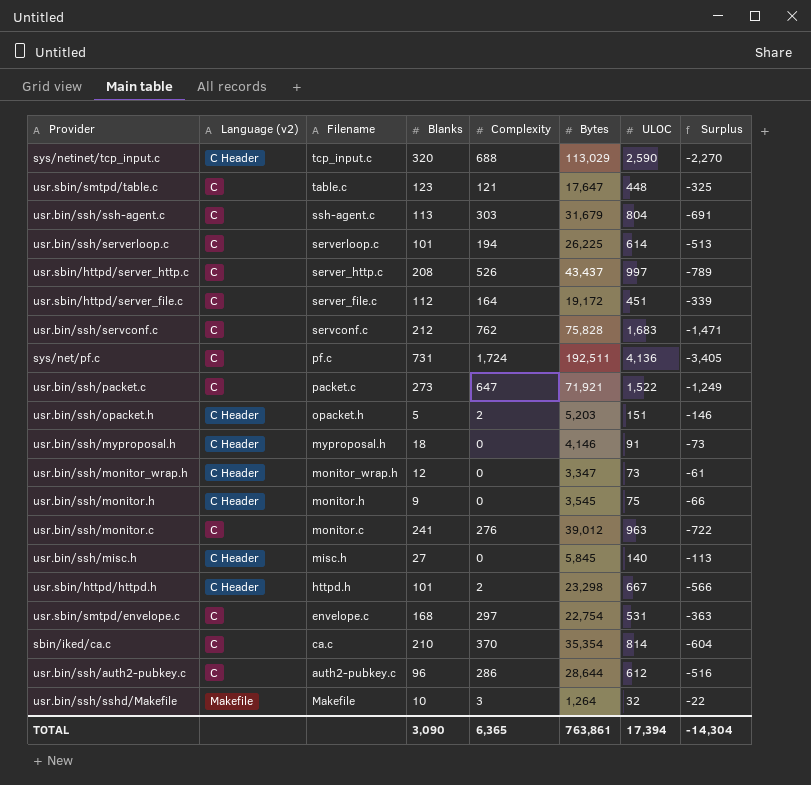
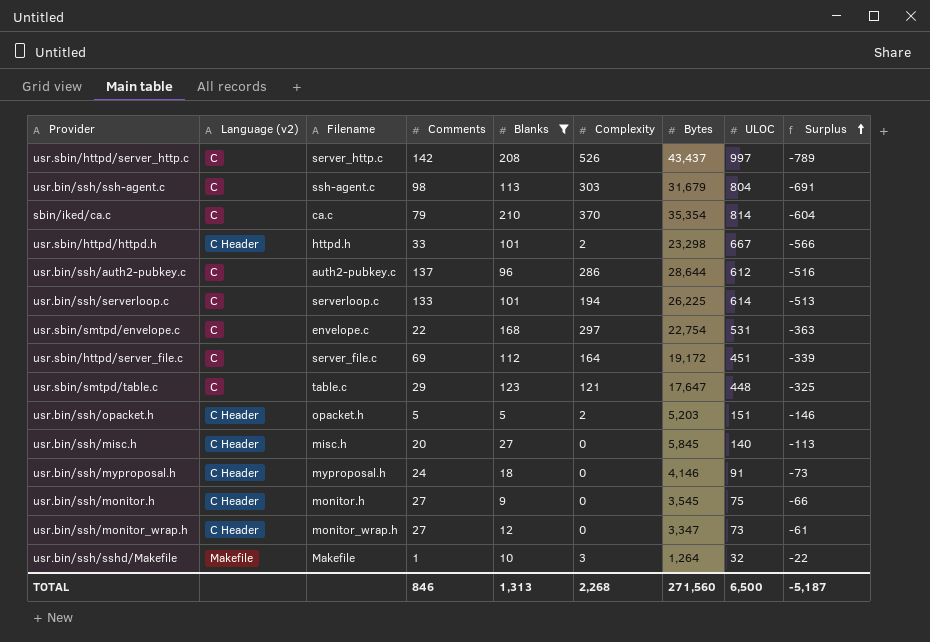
filter: none -> Blanks <= 210
row order: none -> Surplus ascending
column Comments | position: none -> 4
TOTAL | Blanks: 3,090 -> 1,313
TOTAL | Complexity: 6,365 -> 2,268
TOTAL | Bytes: 763,861 -> 271,560
TOTAL | ULOC: 17,394 -> 6,500
TOTAL | Surplus: -14,304 -> -5,187

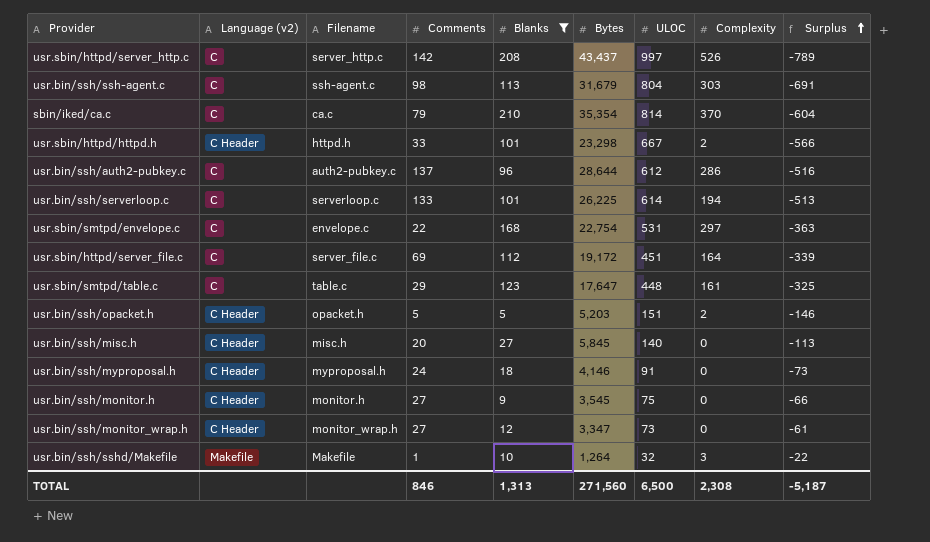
column Complexity | position: 6 -> 8
usr.sbin/smtpd/table.c | Complexity: 121 -> 161
TOTAL | Complexity: 2,268 -> 2,308

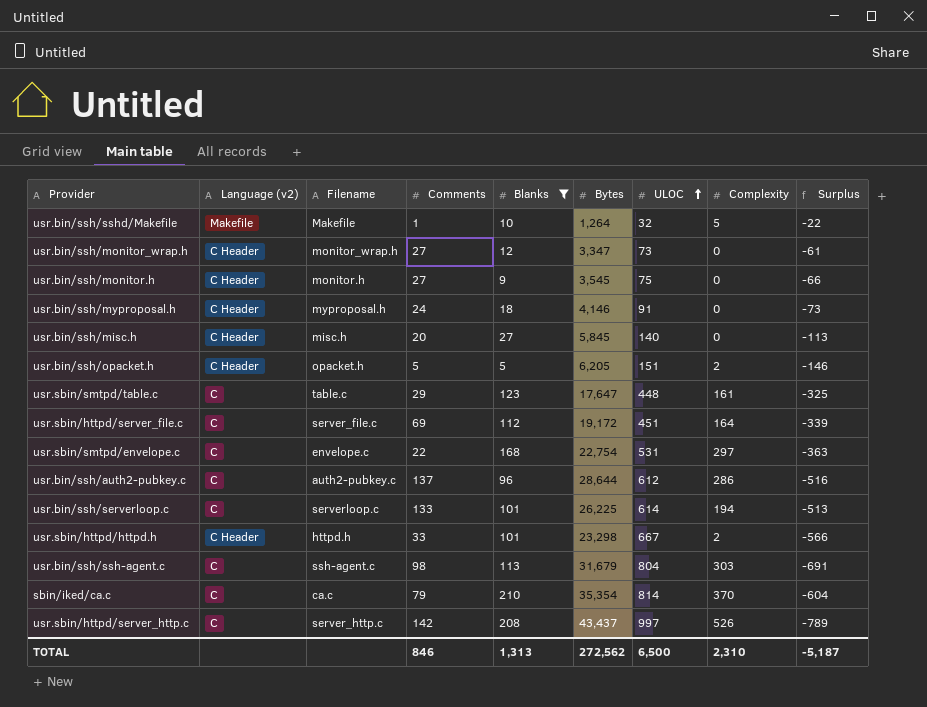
row order: Surplus ascending -> ULOC ascending
usr.bin/ssh/sshd/Makefile | Complexity: 3 -> 5
usr.bin/ssh/opacket.h | Bytes: 5,203 -> 6,205
TOTAL | Bytes: 271,560 -> 272,562
TOTAL | Complexity: 2,308 -> 2,310

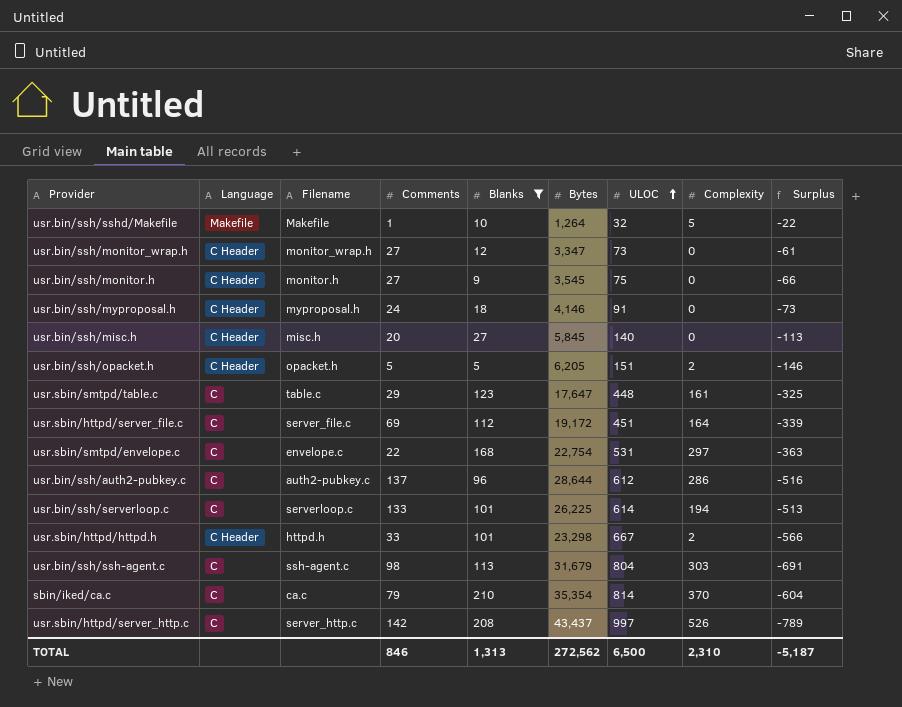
column name: Language (v2) -> Language

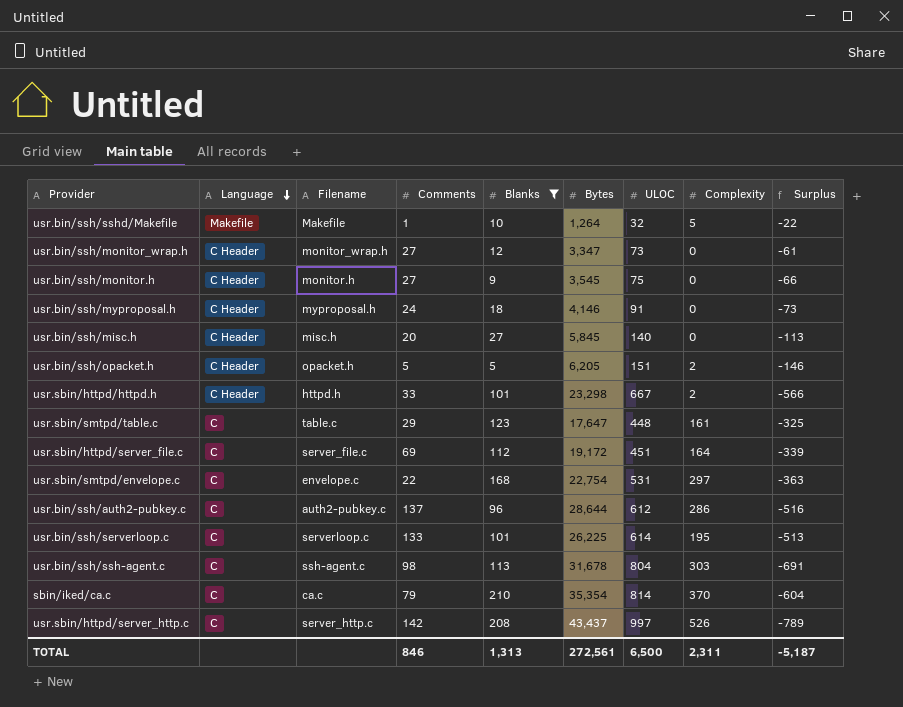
row order: ULOC ascending -> Language descending
usr.bin/ssh/serverloop.c | Complexity: 194 -> 195
usr.bin/ssh/ssh-agent.c | Bytes: 31,679 -> 31,678
TOTAL | Bytes: 272,562 -> 272,561
TOTAL | Complexity: 2,310 -> 2,311

